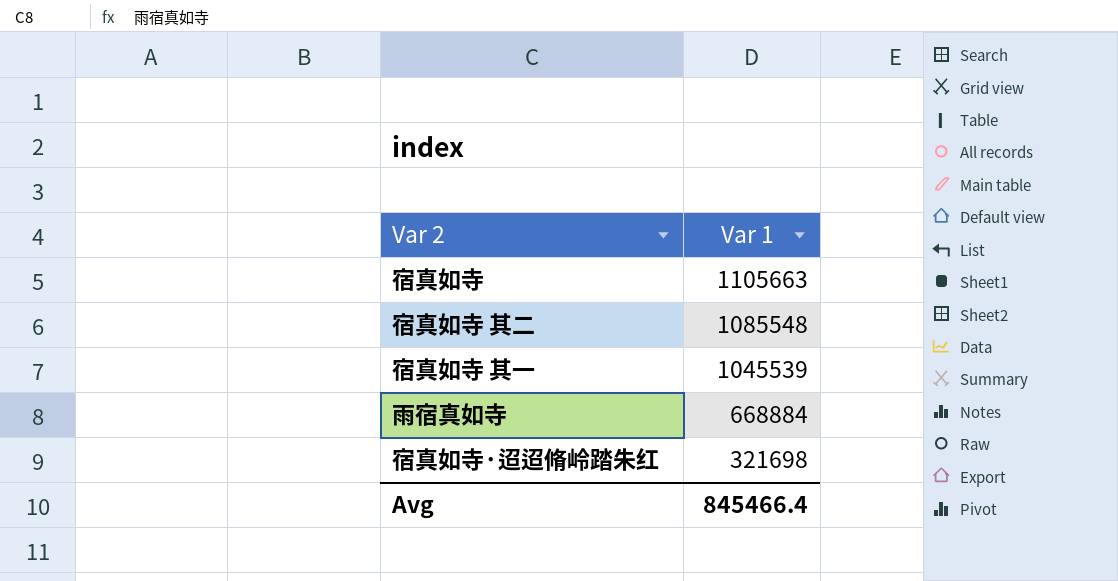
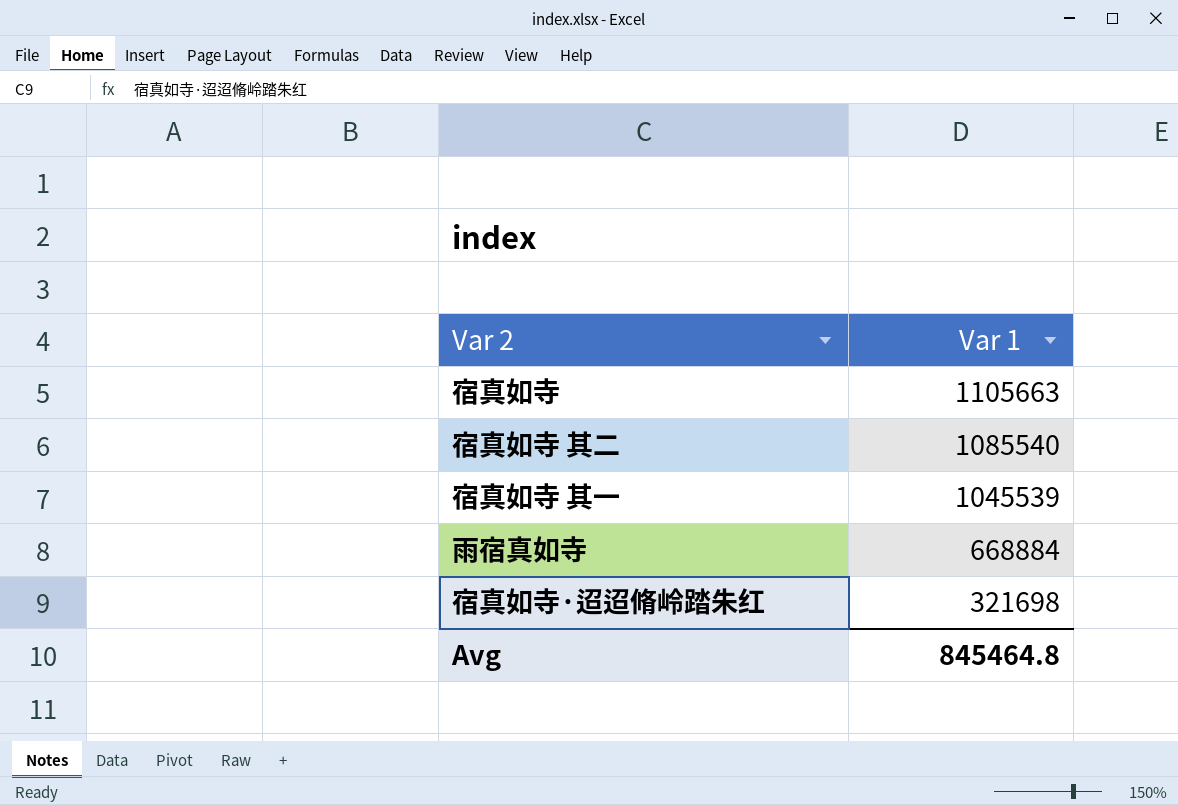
宿真如寺 其二 | Var 1: 1085548 -> 1085540
Avg | Var 1: 845466.4 -> 845464.8

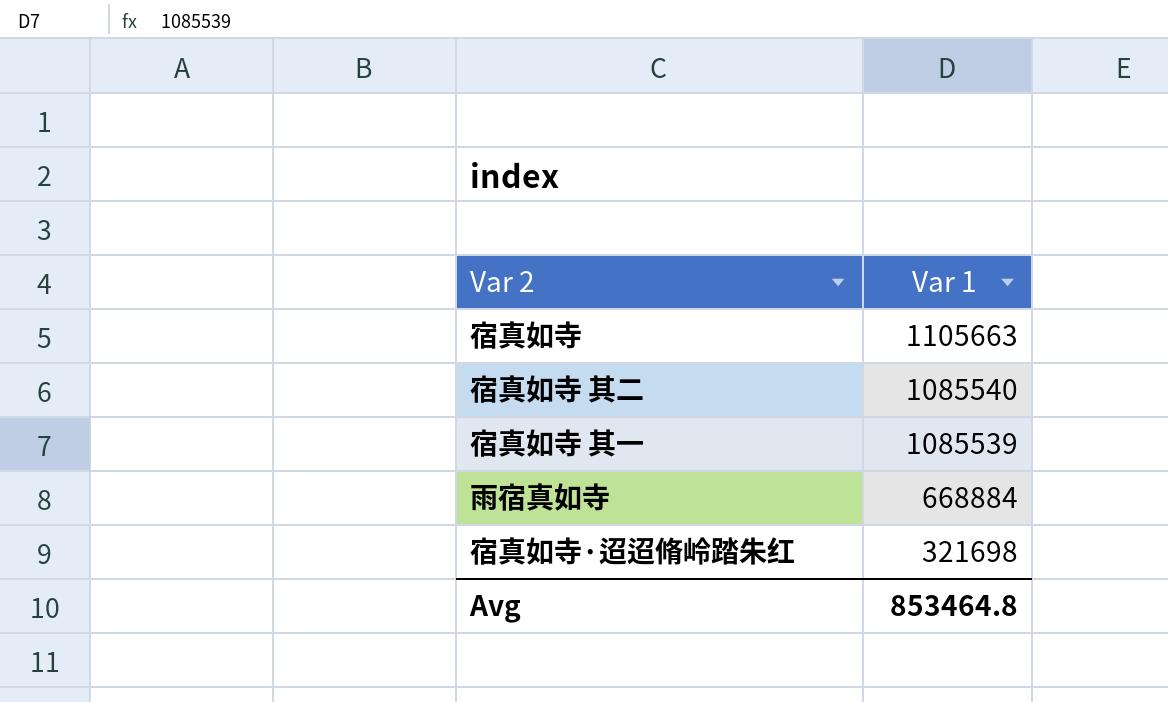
宿真如寺 其一 | Var 1: 1045539 -> 1085539
Avg | Var 1: 845464.8 -> 853464.8

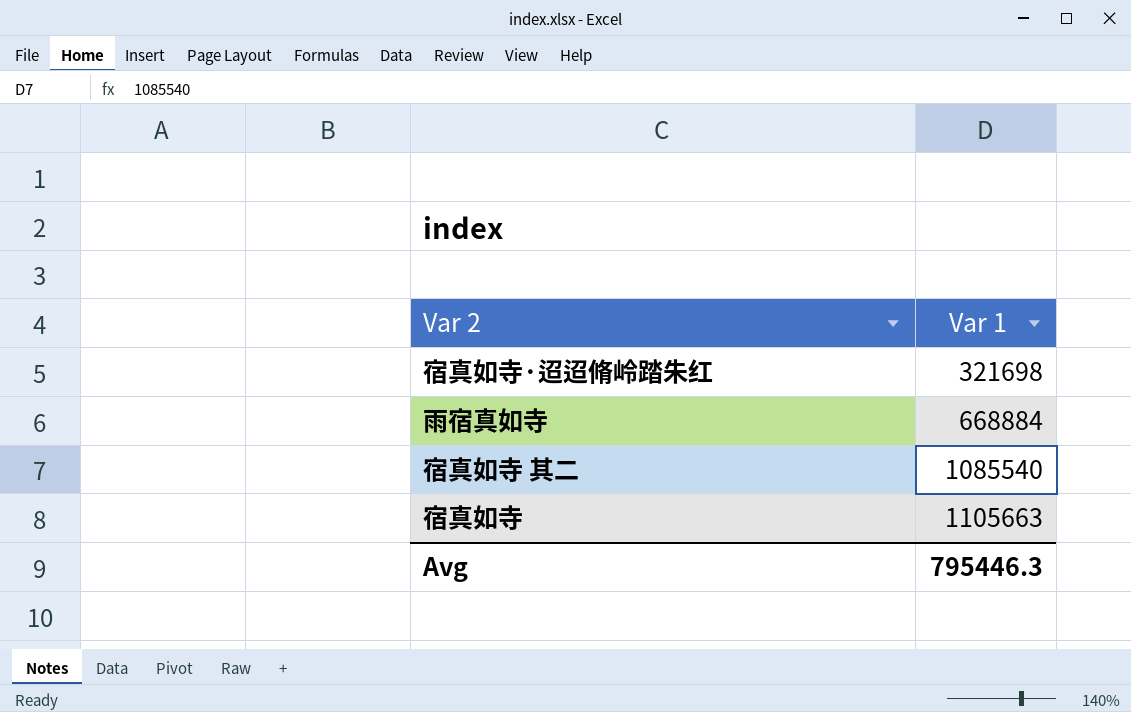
row order: Var 1 descending -> Var 1 ascending
row 宿真如寺 其一: 1085539 -> none
Avg | Var 1: 853464.8 -> 795446.3

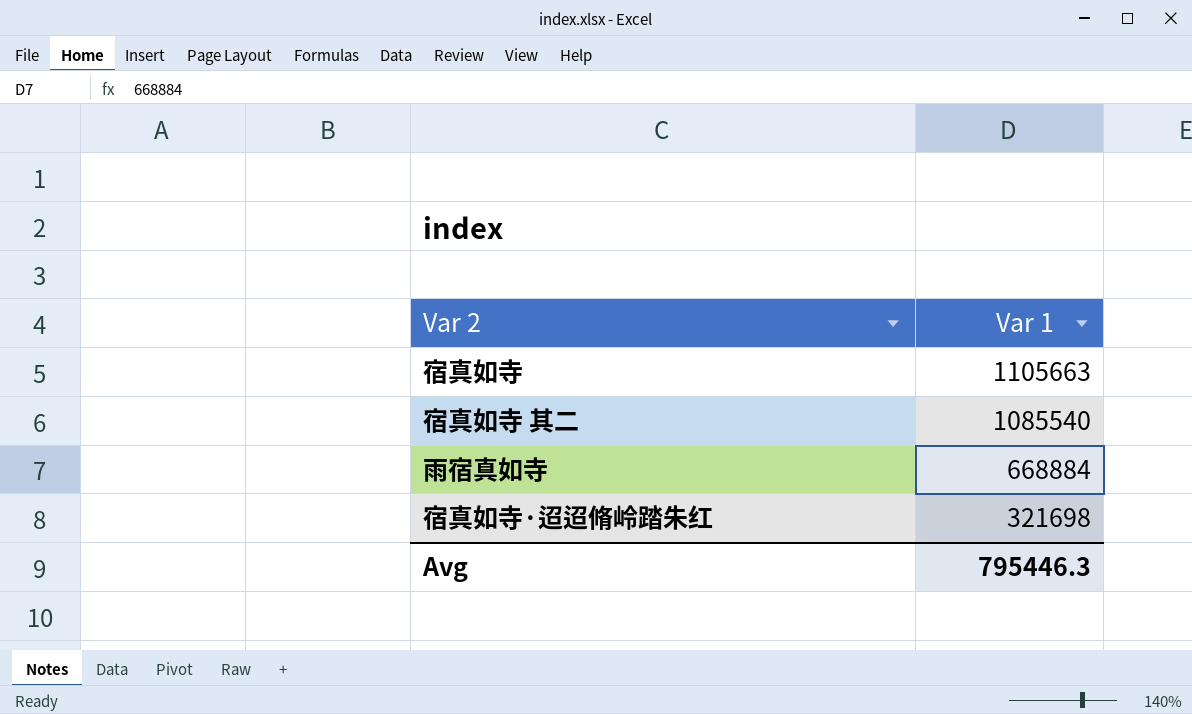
row order: Var 1 ascending -> Var 1 descending

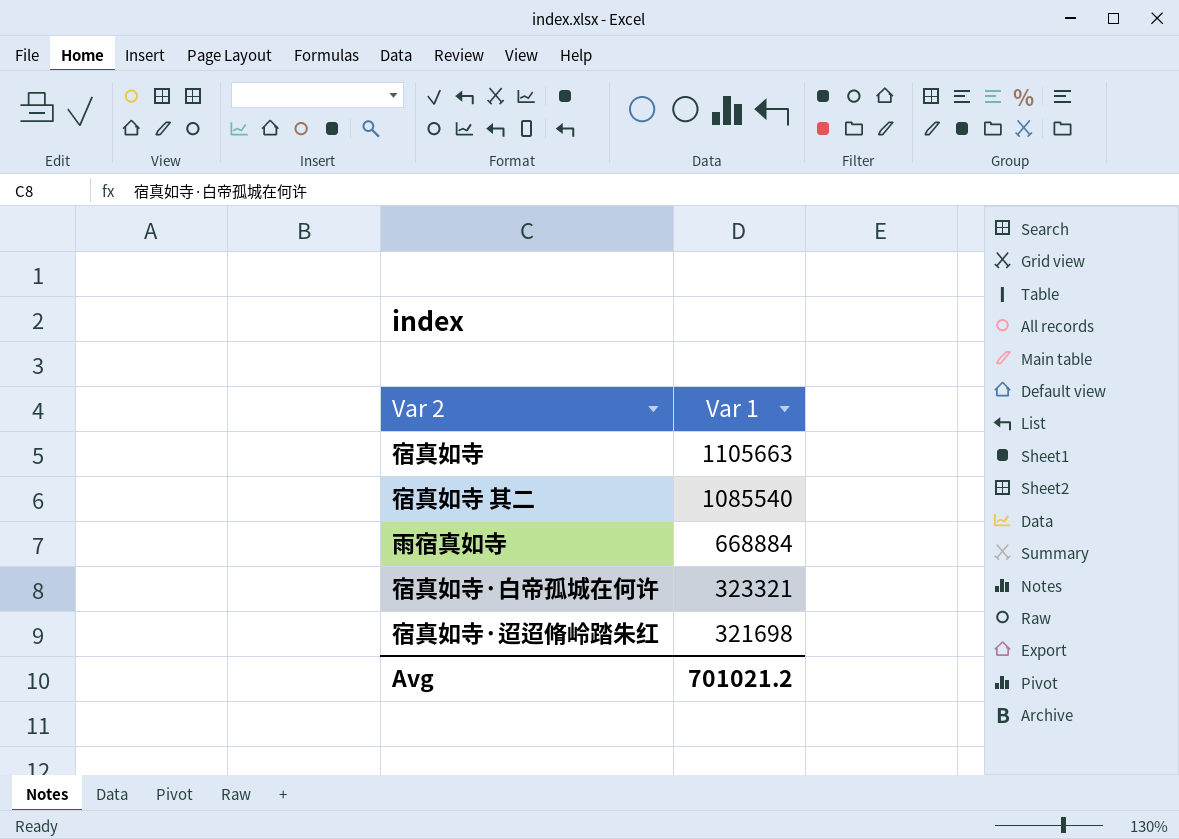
row 宿真如寺·白帝孤城在何许: none -> 323321
Avg | Var 1: 795446.3 -> 701021.2

